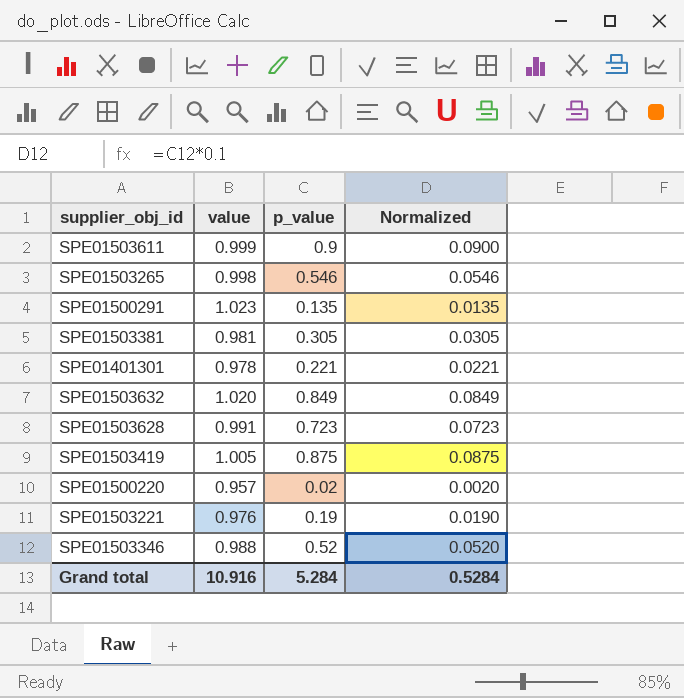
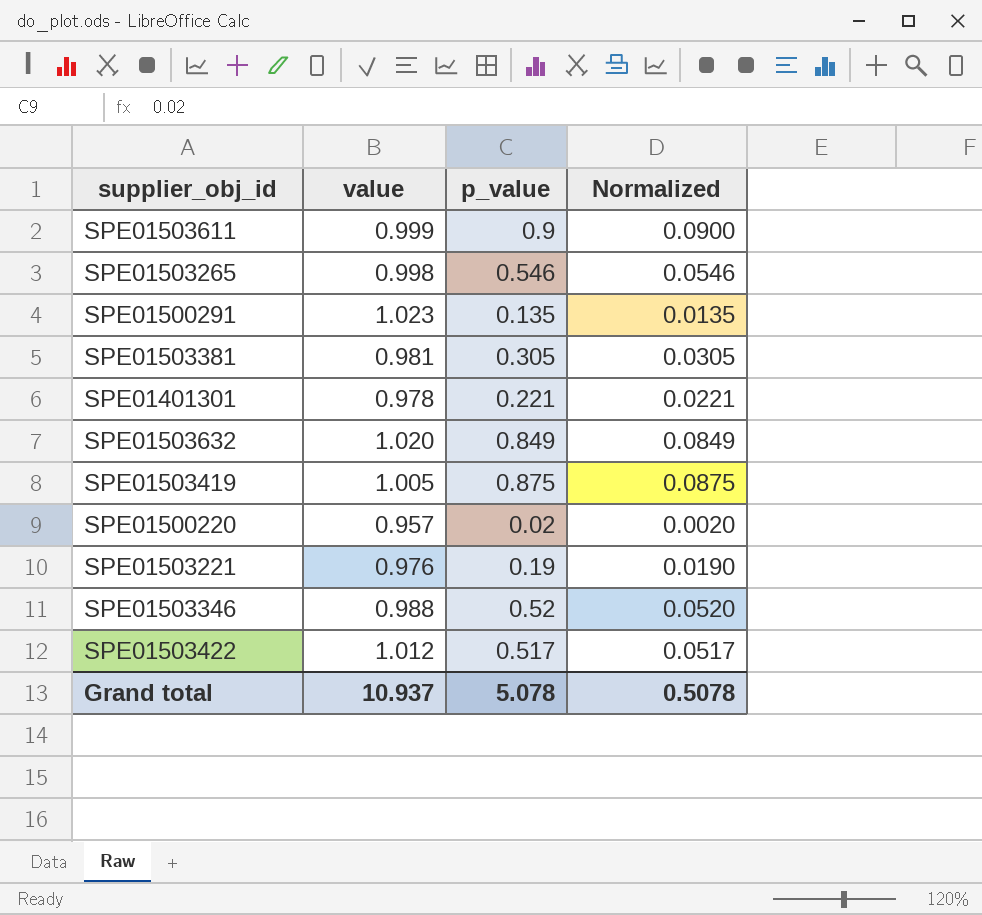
row SPE01503628: 0.991 | 0.723 | 0.0723 -> none
row SPE01503422: none -> 1.012 | 0.517 | 0.0517
Grand total | value: 10.916 -> 10.937
Grand total | p_value: 5.284 -> 5.078
Grand total | Normalized: 0.5284 -> 0.5078

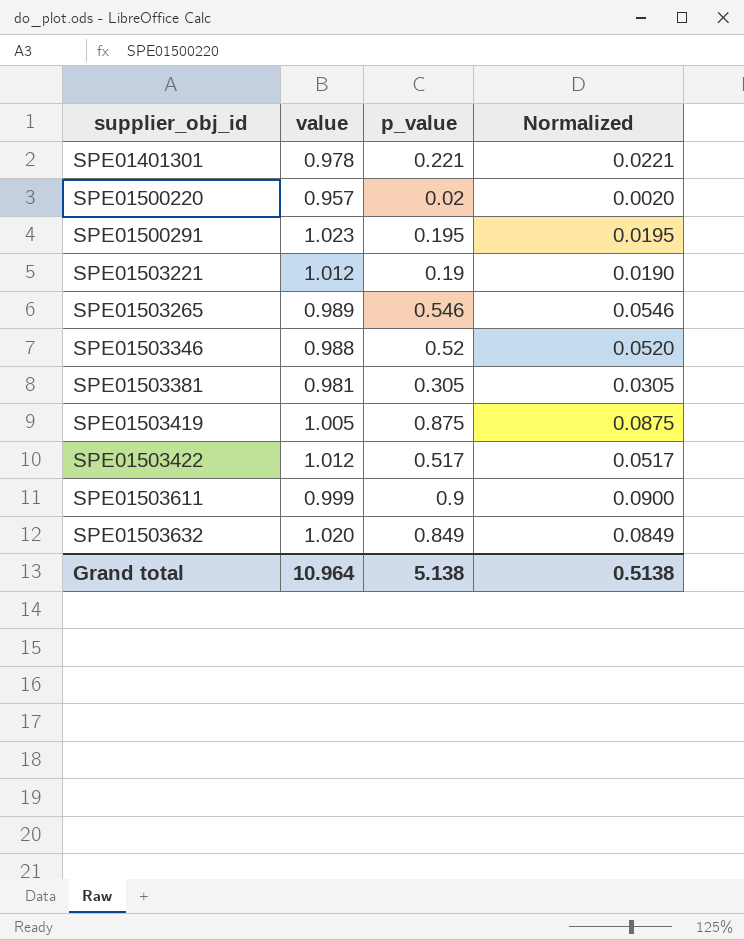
row order: none -> supplier_obj_id ascending
SPE01500291 | p_value: 0.135 -> 0.195
SPE01500291 | Normalized: 0.0135 -> 0.0195
SPE01503221 | value: 0.976 -> 1.012
SPE01503265 | value: 0.998 -> 0.989
Grand total | value: 10.937 -> 10.964
Grand total | p_value: 5.078 -> 5.138
Grand total | Normalized: 0.5078 -> 0.5138

